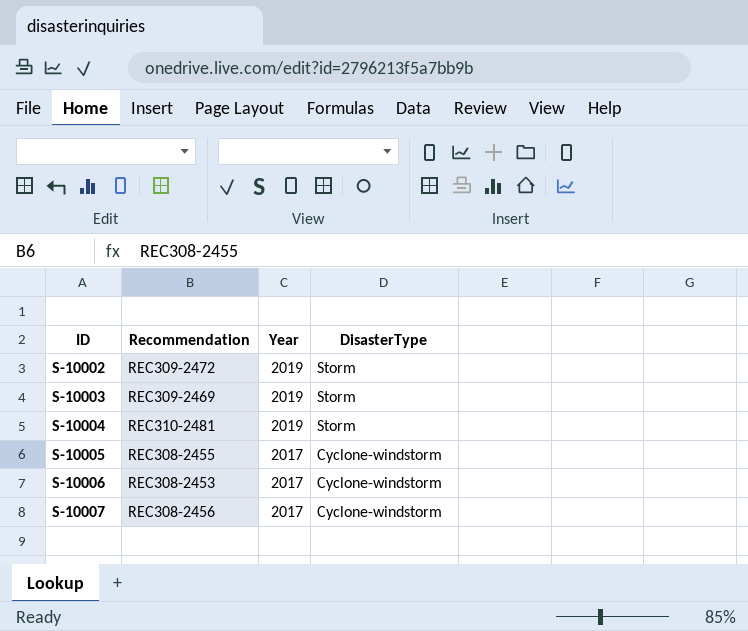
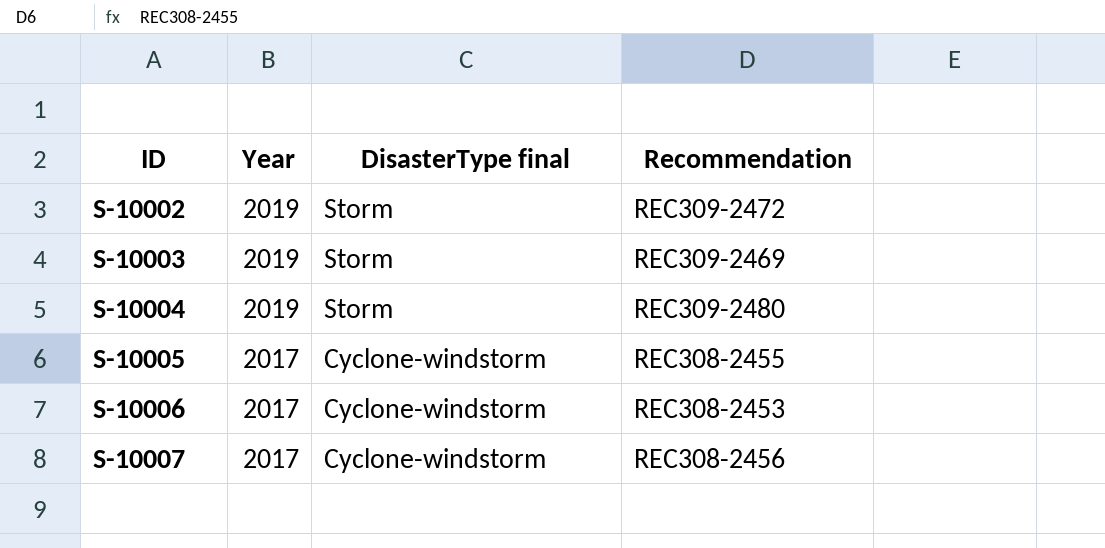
column name: DisasterType -> DisasterType final
column Recommendation | position: 2 -> 4
S-10004 | Recommendation: REC310-2481 -> REC309-2480

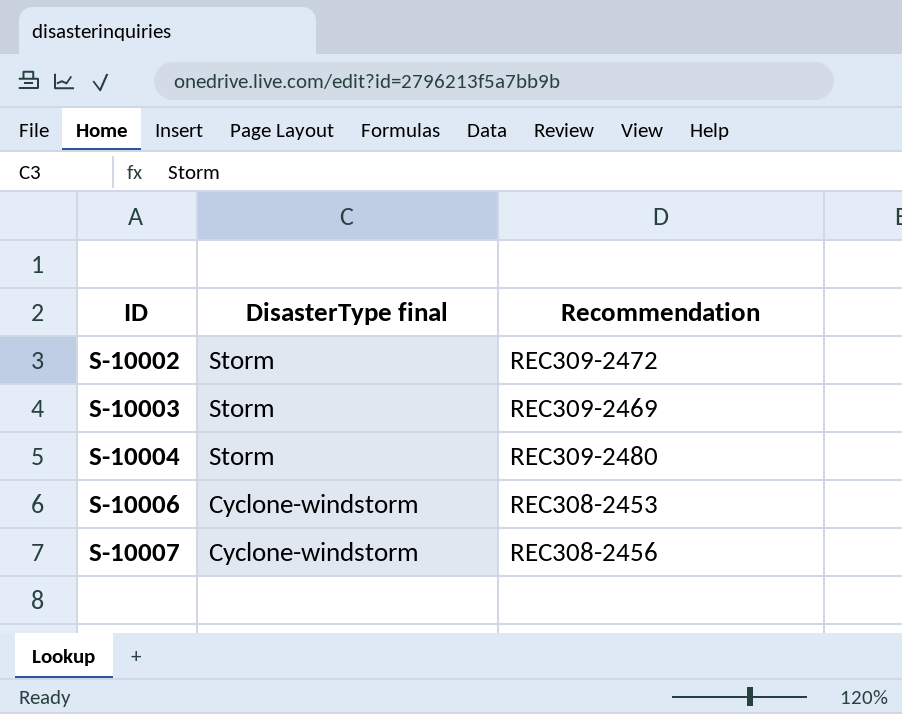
column Year | position: 2 -> none
row S-10005: 2017 | Cyclone-windstorm | REC308-2455 -> none

